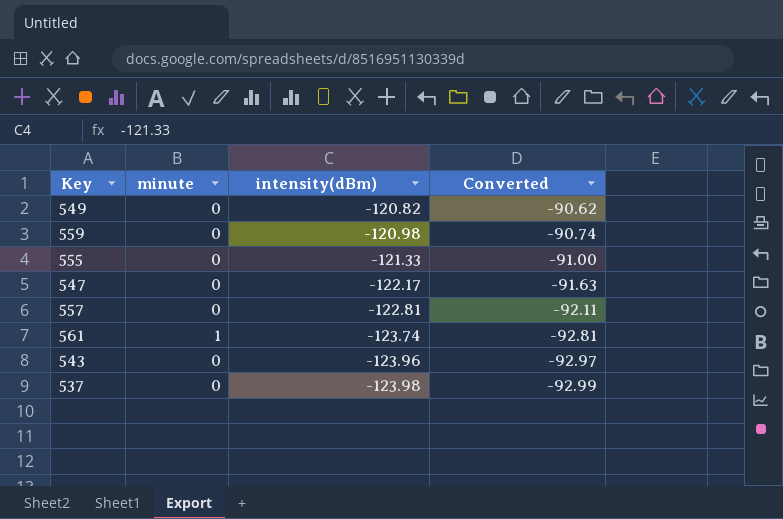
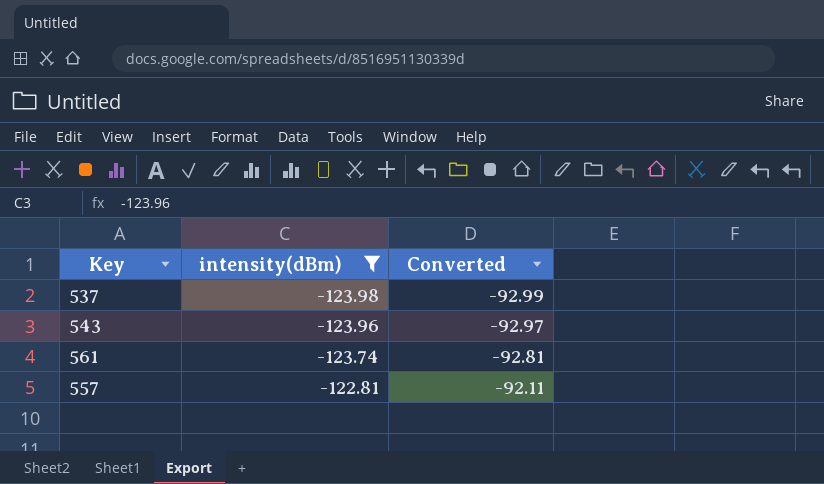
filter: none -> intensity(dBm) <= -122.81
row order: intensity(dBm) descending -> intensity(dBm) ascending
column minute | position: 2 -> none

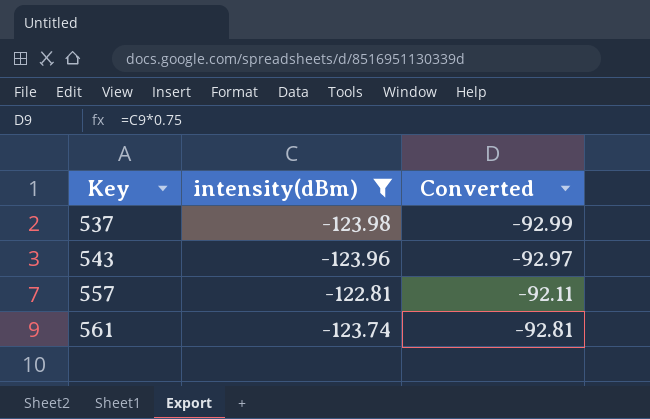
row order: intensity(dBm) ascending -> Key ascending

